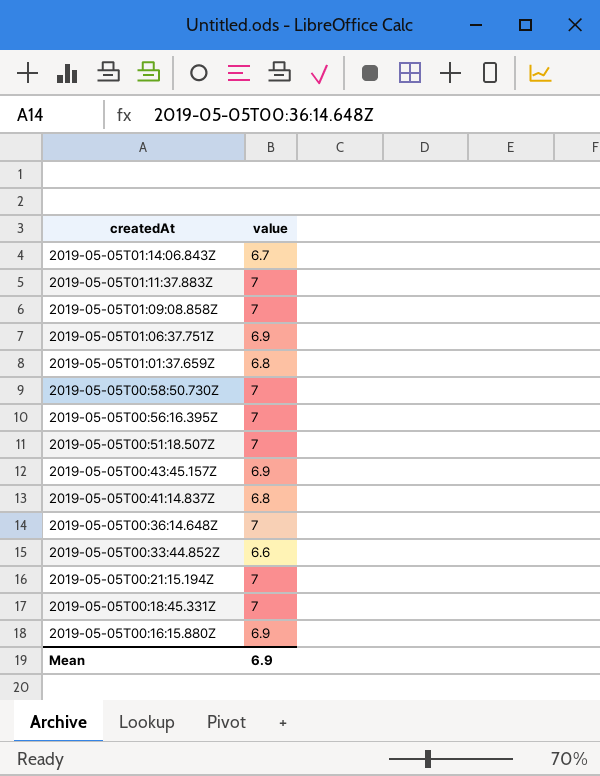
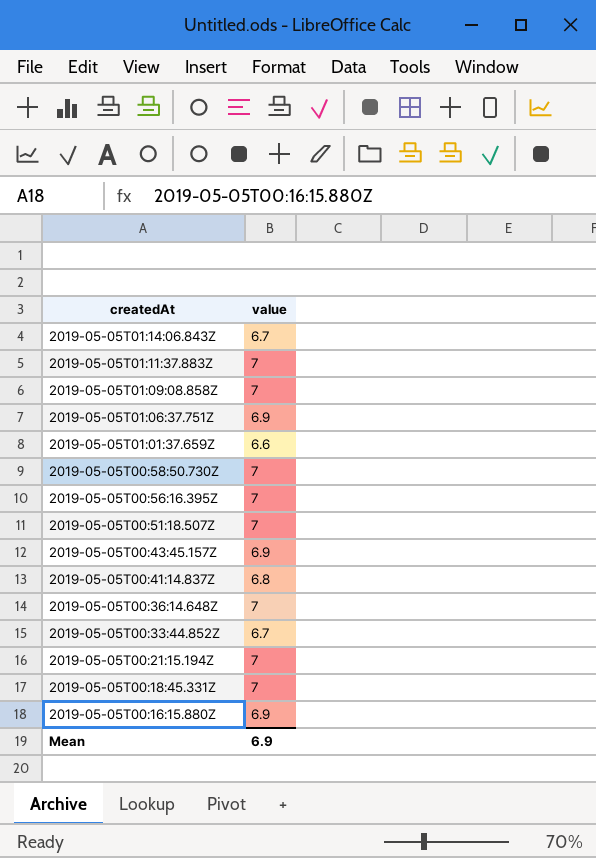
2019-05-05T01:01:37.659Z | value: 6.8 -> 6.6
2019-05-05T00:33:44.852Z | value: 6.6 -> 6.7

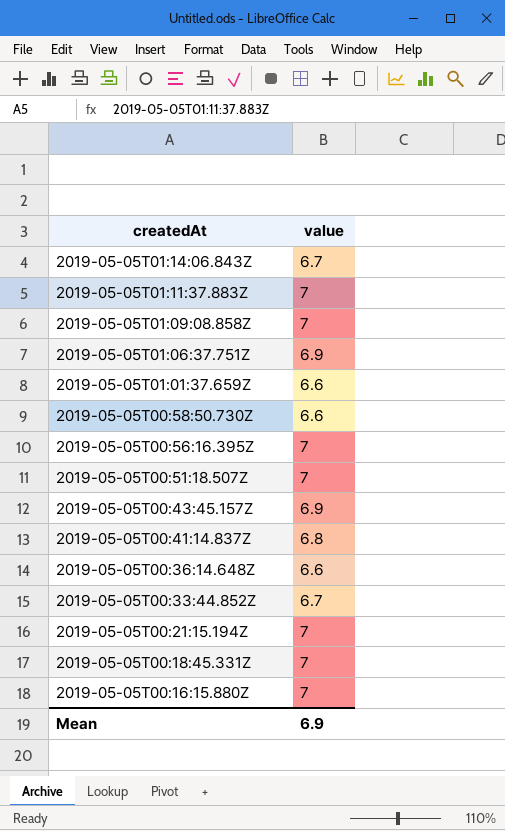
2019-05-05T00:58:50.730Z | value: 7 -> 6.6
2019-05-05T00:36:14.648Z | value: 7 -> 6.6
2019-05-05T00:16:15.880Z | value: 6.9 -> 7

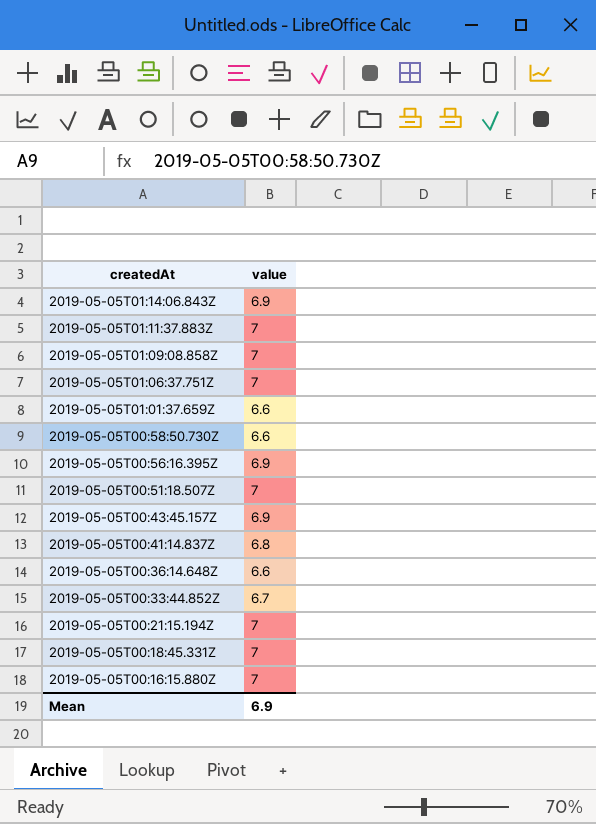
2019-05-05T01:14:06.843Z | value: 6.7 -> 6.9
2019-05-05T01:06:37.751Z | value: 6.9 -> 7
2019-05-05T00:56:16.395Z | value: 7 -> 6.9

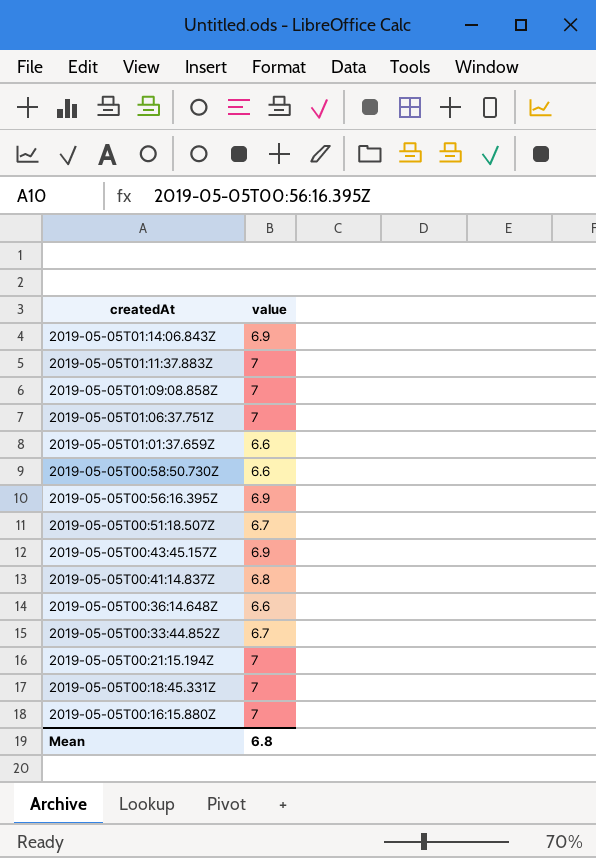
2019-05-05T00:51:18.507Z | value: 7 -> 6.7
Mean | value: 6.9 -> 6.8

